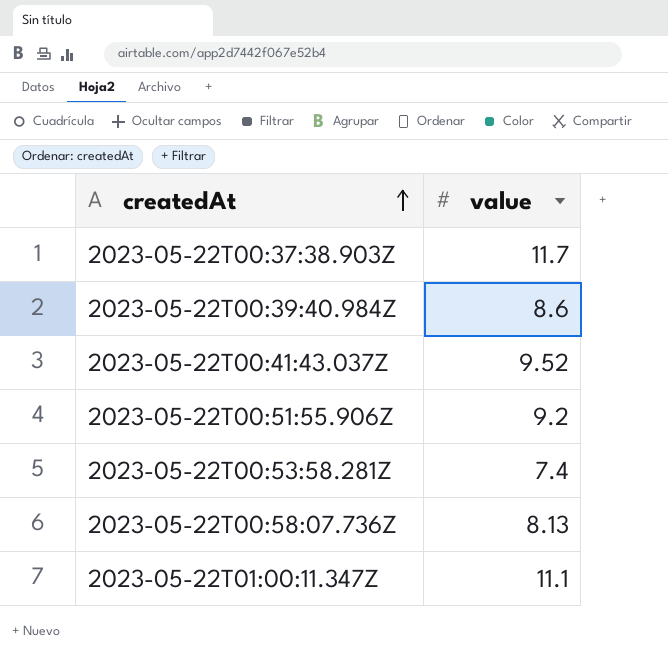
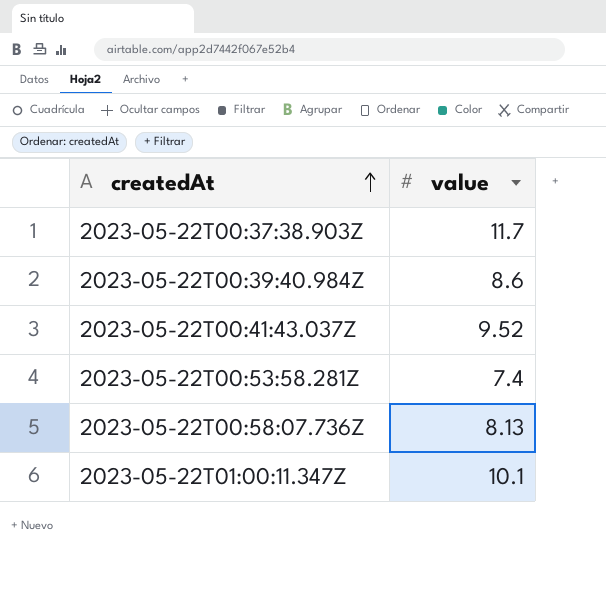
row 2023-05-22T00:51:55.906Z: 9.2 -> none
2023-05-22T01:00:11.347Z | value: 11.1 -> 10.1

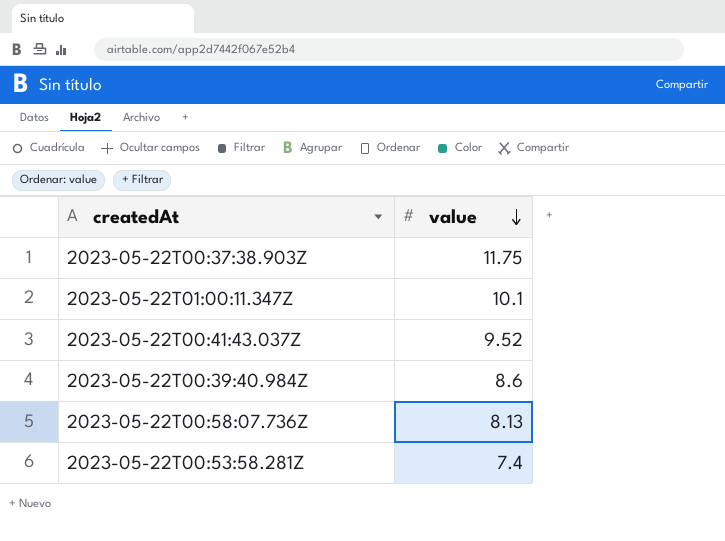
row order: createdAt ascending -> value descending
2023-05-22T00:37:38.903Z | value: 11.7 -> 11.75

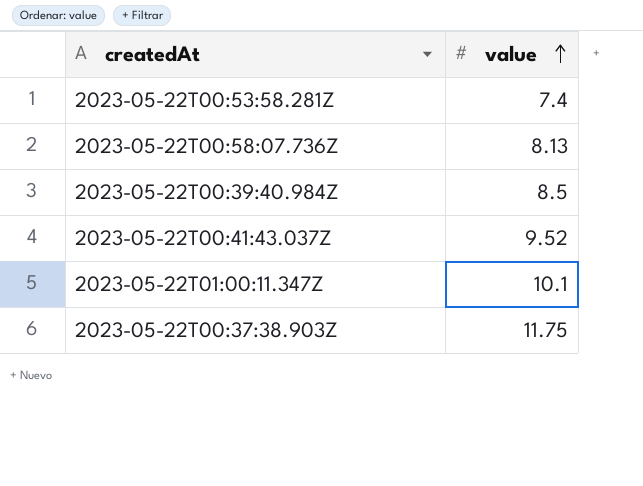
row order: value descending -> value ascending
2023-05-22T00:39:40.984Z | value: 8.6 -> 8.5

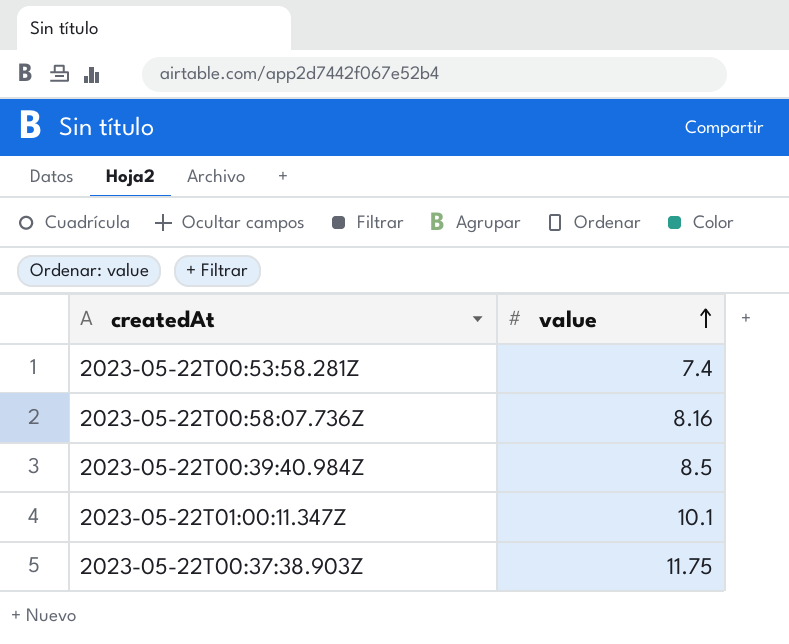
row 2023-05-22T00:41:43.037Z: 9.52 -> none
2023-05-22T00:58:07.736Z | value: 8.13 -> 8.16

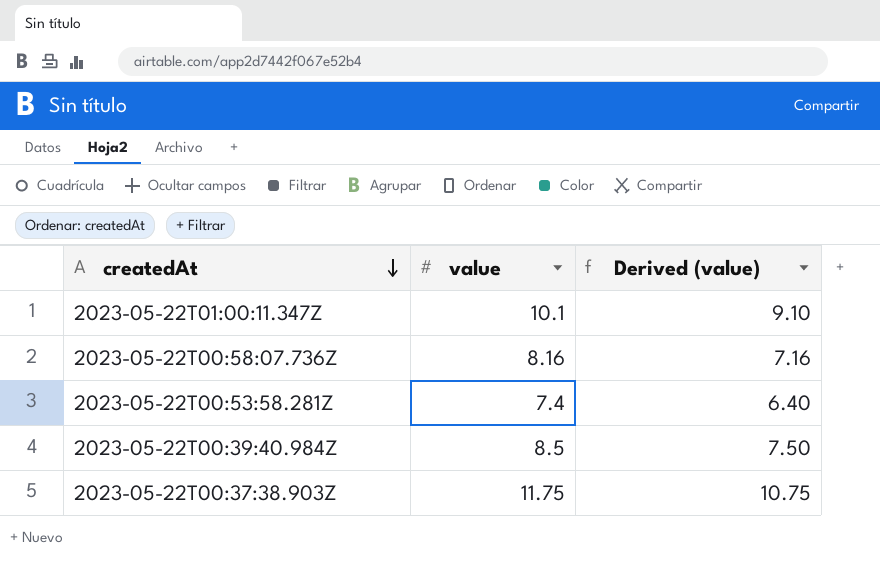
row order: value ascending -> createdAt descending
column Derived (value) | formula: none -> [value] - 1

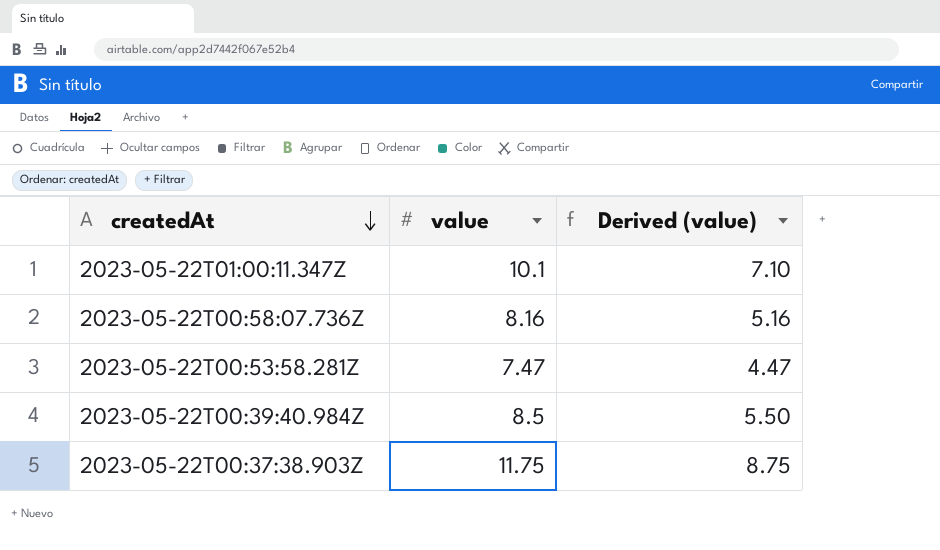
column Derived (value) | formula: [value] - 1 -> [value] - 3
2023-05-22T00:53:58.281Z | value: 7.4 -> 7.47

